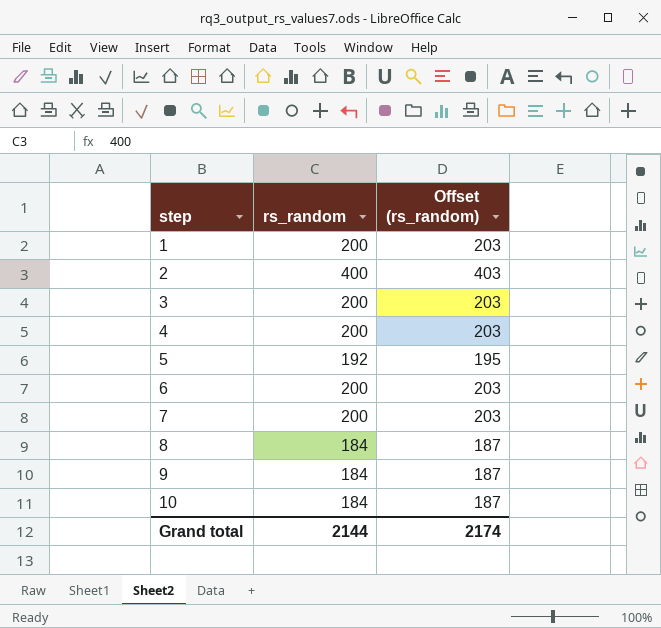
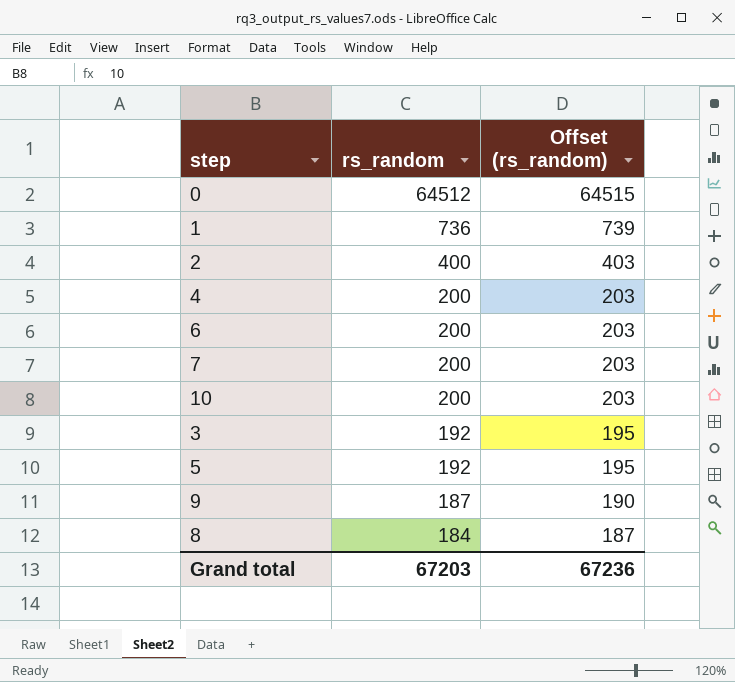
row order: step ascending -> rs_random descending
row 0: none -> 64512 | 64515
1 | rs_random: 200 -> 736
1 | Offset (rs_random): 203 -> 739
10 | rs_random: 184 -> 200
10 | Offset (rs_random): 187 -> 203
3 | rs_random: 200 -> 192
3 | Offset (rs_random): 203 -> 195
9 | rs_random: 184 -> 187
9 | Offset (rs_random): 187 -> 190
Grand total | rs_random: 2144 -> 67203
Grand total | Offset (rs_random): 2174 -> 67236

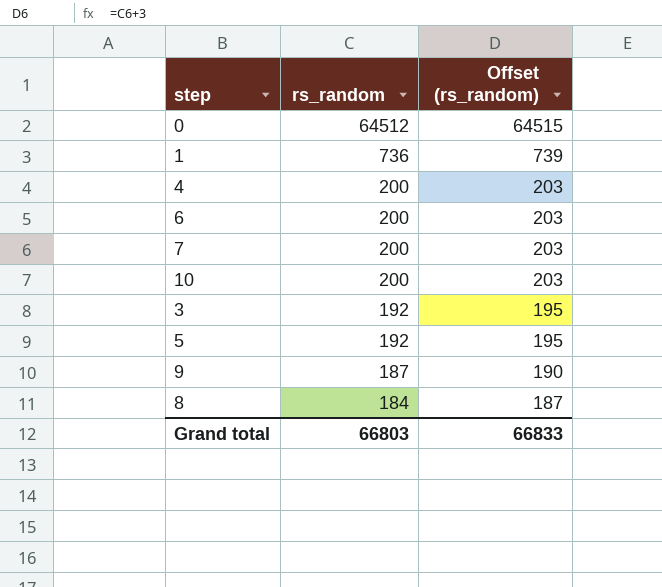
row 2: 400 | 403 -> none
Grand total | rs_random: 67203 -> 66803
Grand total | Offset (rs_random): 67236 -> 66833

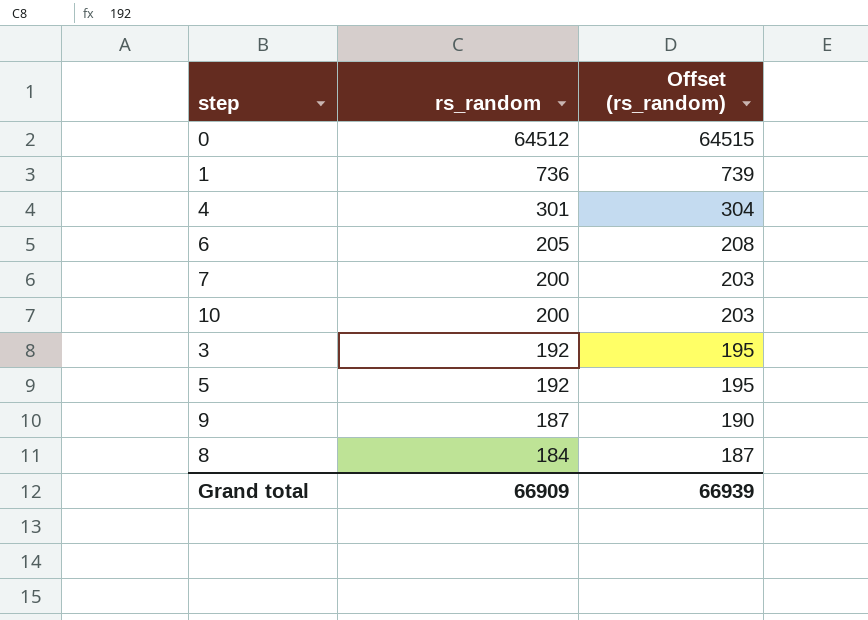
4 | rs_random: 200 -> 301
4 | Offset (rs_random): 203 -> 304
6 | rs_random: 200 -> 205
6 | Offset (rs_random): 203 -> 208
Grand total | rs_random: 66803 -> 66909
Grand total | Offset (rs_random): 66833 -> 66939

